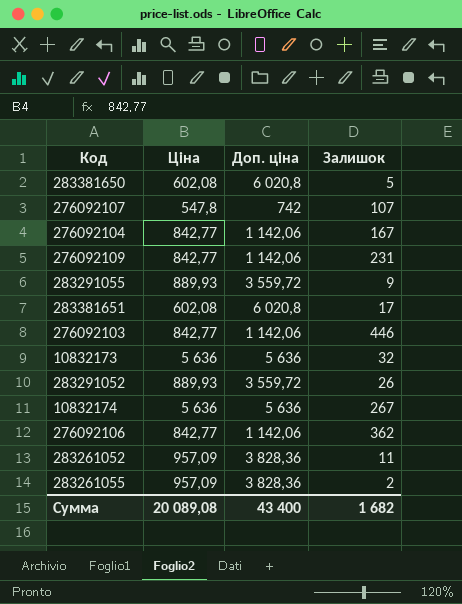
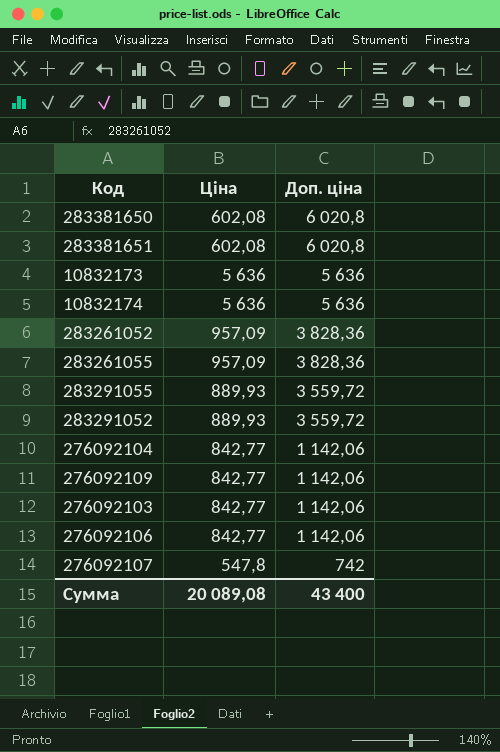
row order: none -> Доп. ціна descending
column Залишок | position: 4 -> none

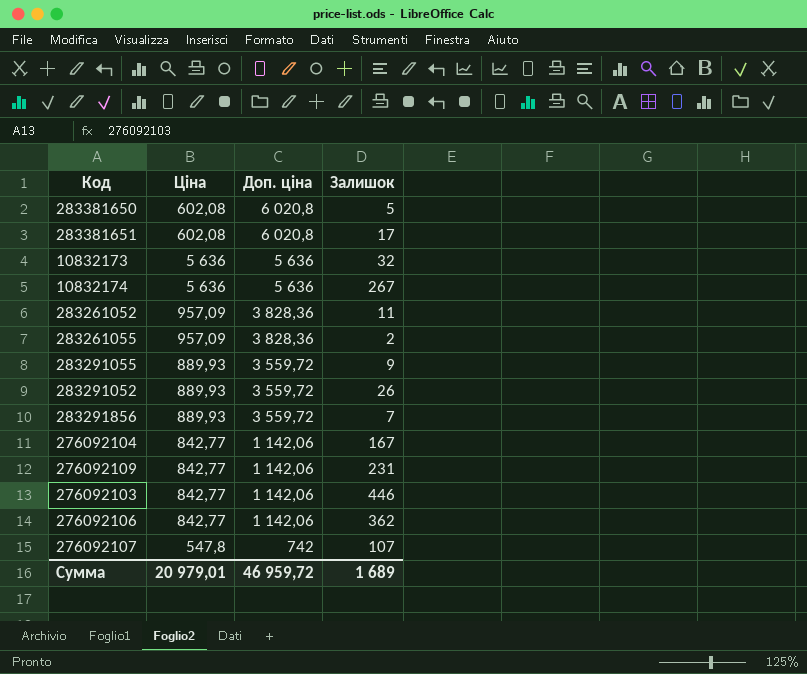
column Залишок | position: none -> 4
row 283291856: none -> 889,93 | 3 559,72 | 7
Сумма | Ціна: 20 089,08 -> 20 979,01
Сумма | Доп. ціна: 43 400 -> 46 959,72

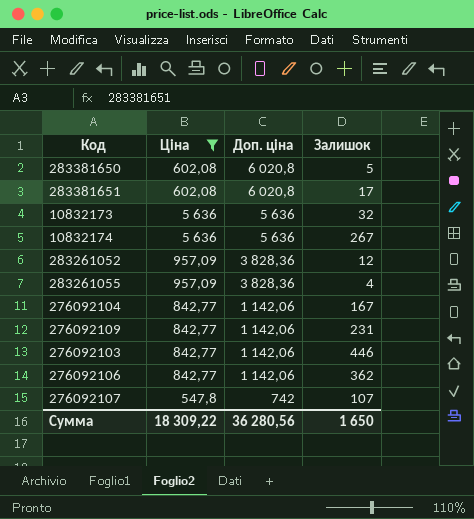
filter: none -> Ціна != 889,93
283261052 | Залишок: 11 -> 12
283261055 | Залишок: 2 -> 4
Сумма | Ціна: 20 979,01 -> 18 309,22
Сумма | Доп. ціна: 46 959,72 -> 36 280,56
Сумма | Залишок: 1 689 -> 1 650

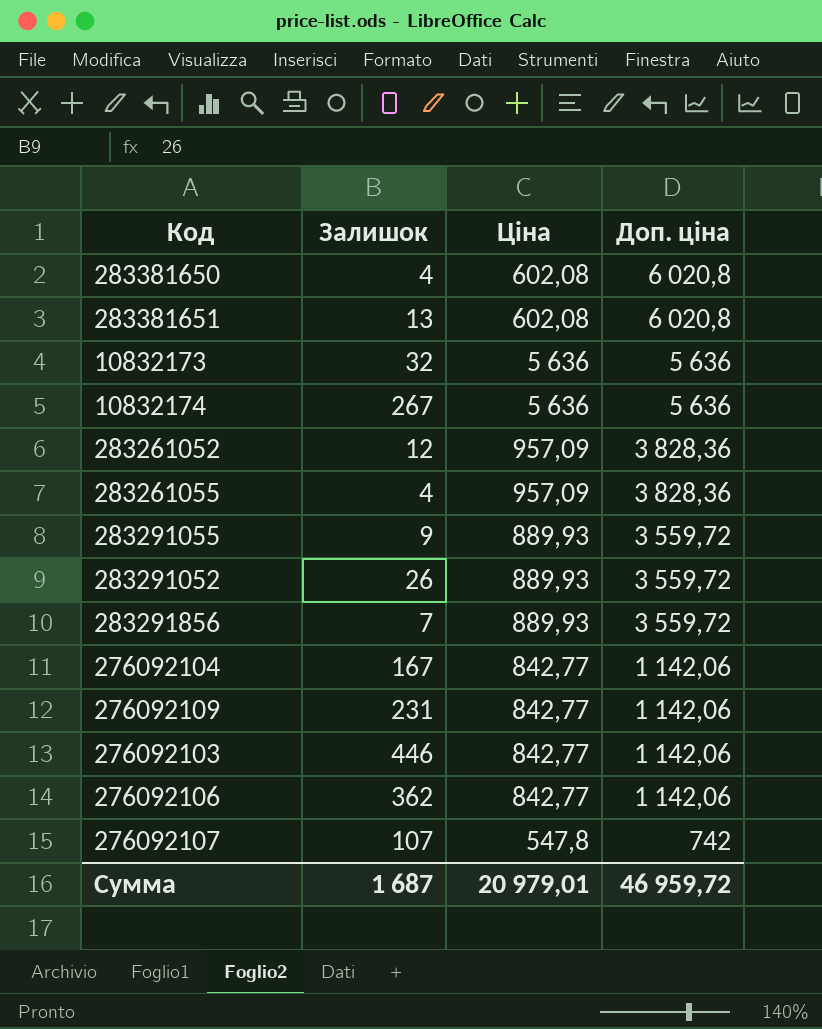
filter: Ціна != 889,93 -> none
column Залишок | position: 4 -> 2
283381650 | Залишок: 5 -> 4
283381651 | Залишок: 17 -> 13
Сумма | Залишок: 1 650 -> 1 687
Сумма | Ціна: 18 309,22 -> 20 979,01
Сумма | Доп. ціна: 36 280,56 -> 46 959,72

